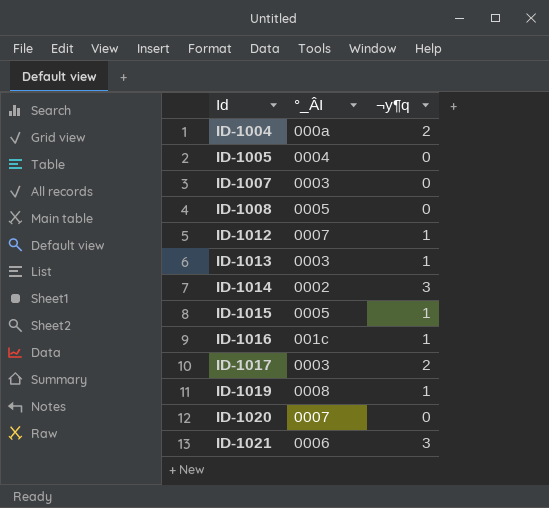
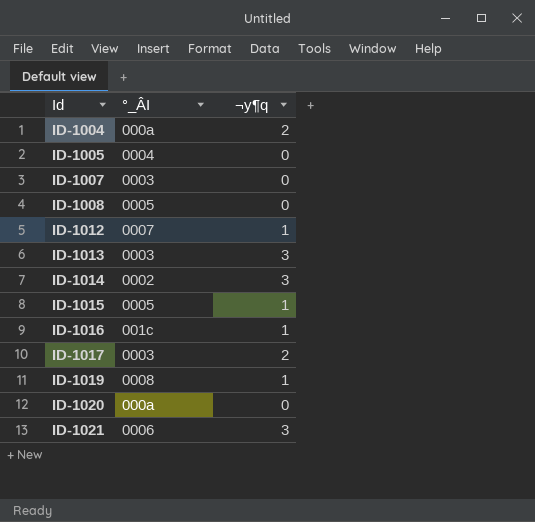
ID-1013 | ¬y¶q: 1 -> 3
ID-1020 | °_ÂI: 0007 -> 000a

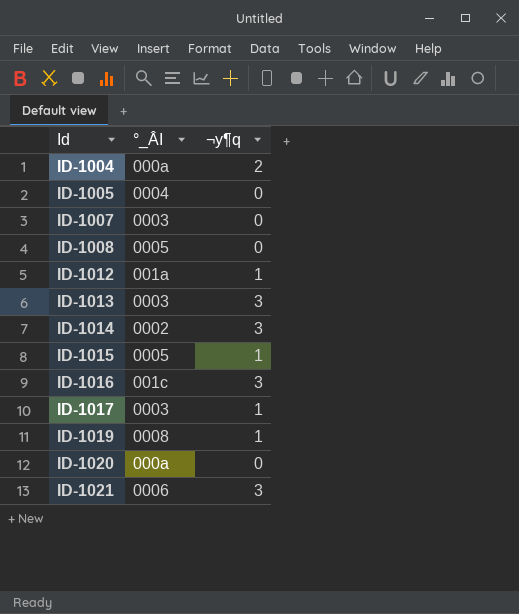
ID-1012 | °_ÂI: 0007 -> 001a
ID-1016 | ¬y¶q: 1 -> 3
ID-1017 | ¬y¶q: 2 -> 1

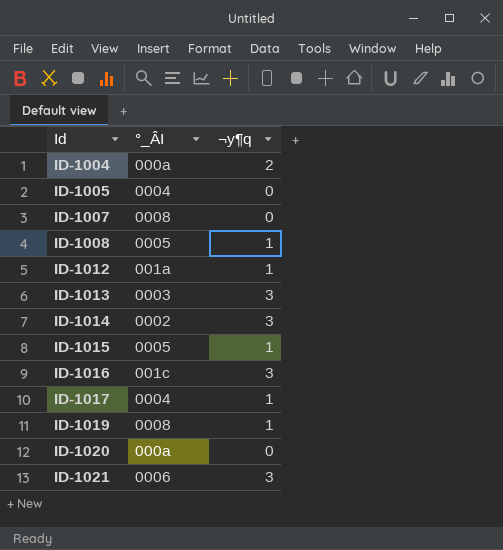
ID-1007 | °_ÂI: 0003 -> 0008
ID-1008 | ¬y¶q: 0 -> 1
ID-1017 | °_ÂI: 0003 -> 0004

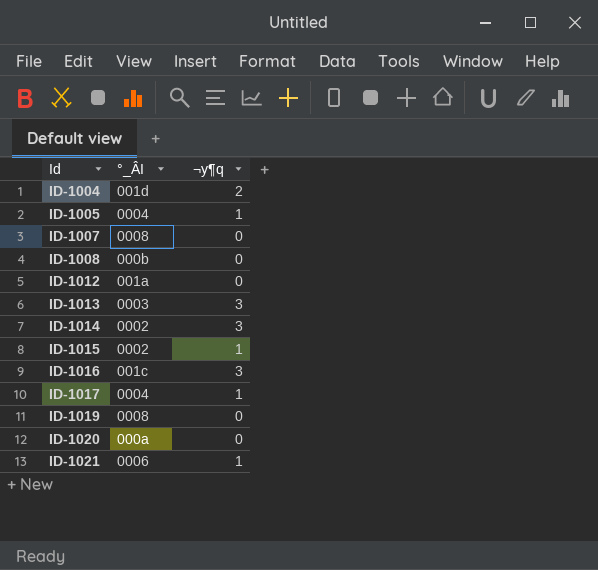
ID-1004 | °_ÂI: 000a -> 001d
ID-1005 | ¬y¶q: 0 -> 1
ID-1008 | °_ÂI: 0005 -> 000b
ID-1008 | ¬y¶q: 1 -> 0
ID-1012 | ¬y¶q: 1 -> 0
ID-1015 | °_ÂI: 0005 -> 0002
ID-1019 | ¬y¶q: 1 -> 0
ID-1021 | ¬y¶q: 3 -> 1

